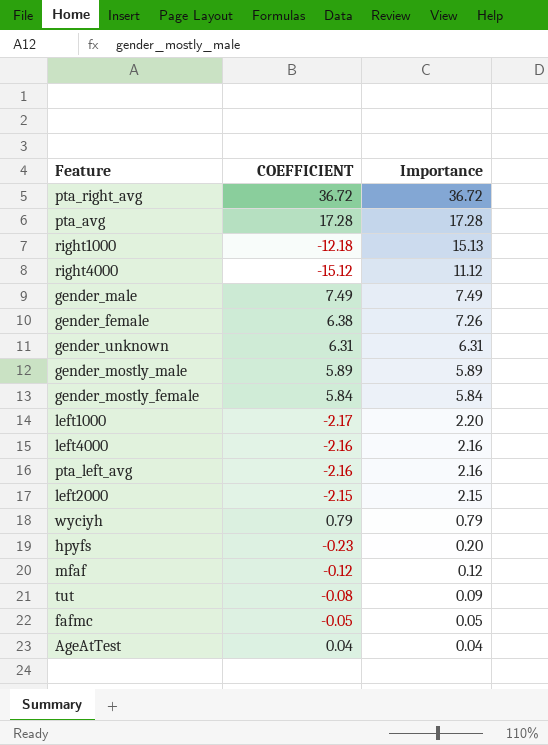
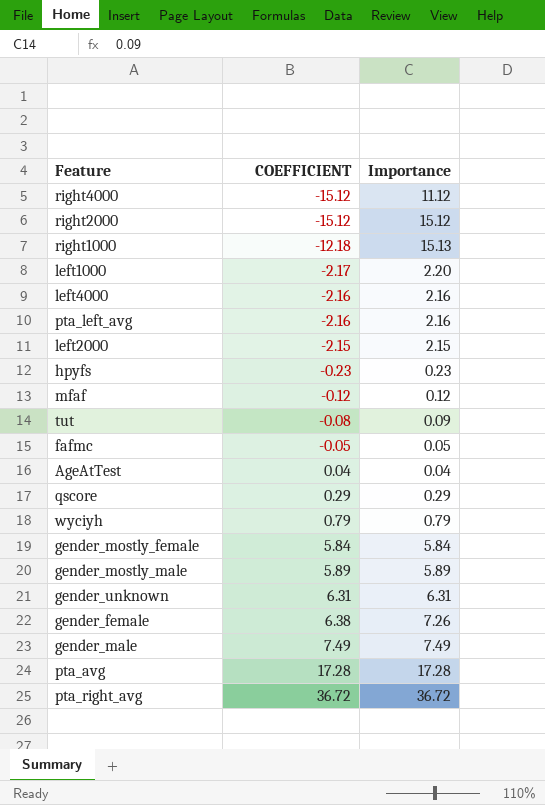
row order: Importance descending -> COEFFICIENT ascending
row right2000: none -> -15.12 | 15.12
hpyfs | Importance: 0.20 -> 0.23
row qscore: none -> 0.29 | 0.29

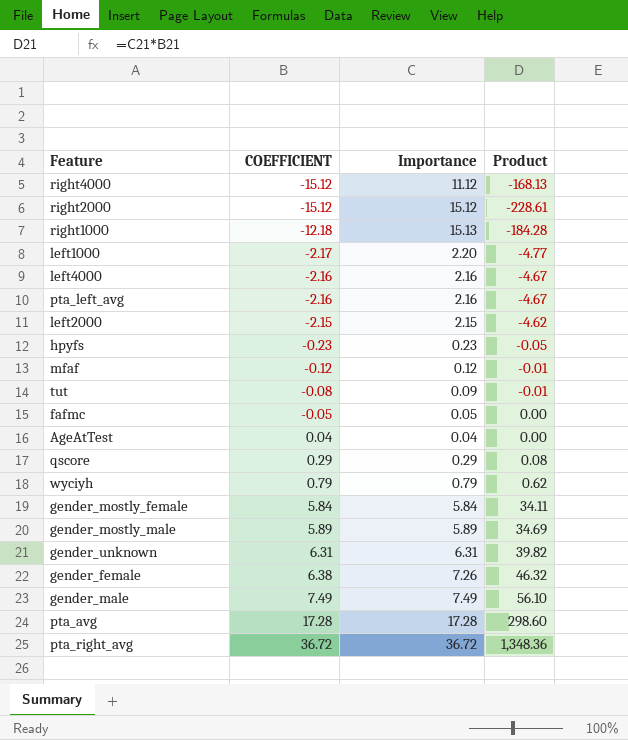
column Product | formula: none -> [COEFFICIENT] * [Importance]

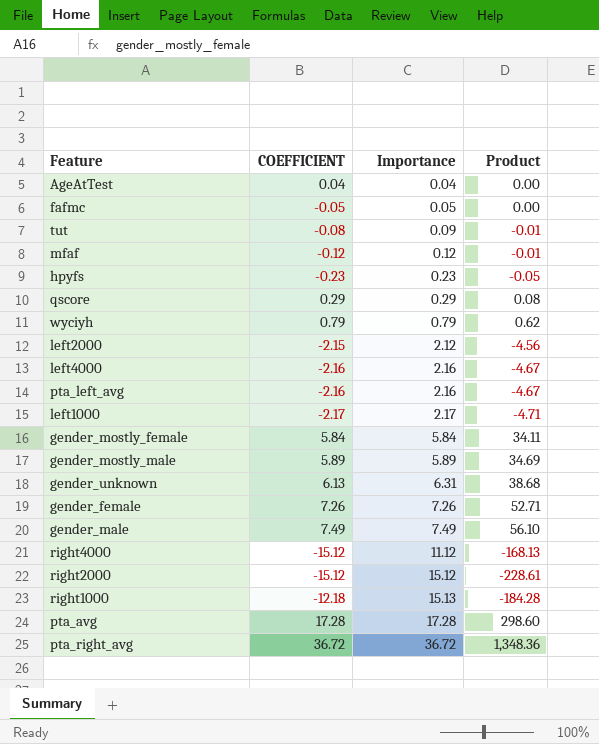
row order: COEFFICIENT ascending -> Importance ascending
left2000 | Importance: 2.15 -> 2.12
left2000 | Product: -4.62 -> -4.56
left1000 | Importance: 2.20 -> 2.17
left1000 | Product: -4.77 -> -4.71
gender_unknown | COEFFICIENT: 6.31 -> 6.13
gender_unknown | Product: 39.82 -> 38.68
gender_female | COEFFICIENT: 6.38 -> 7.26
gender_female | Product: 46.32 -> 52.71

